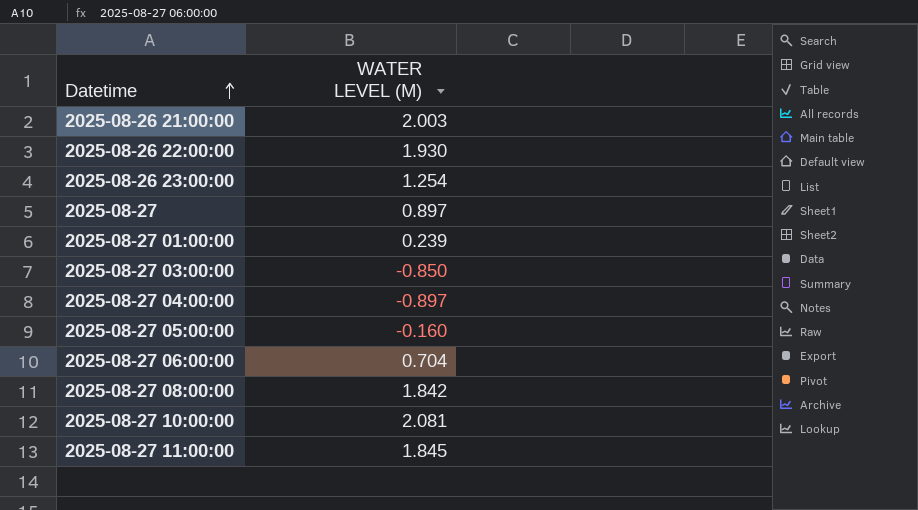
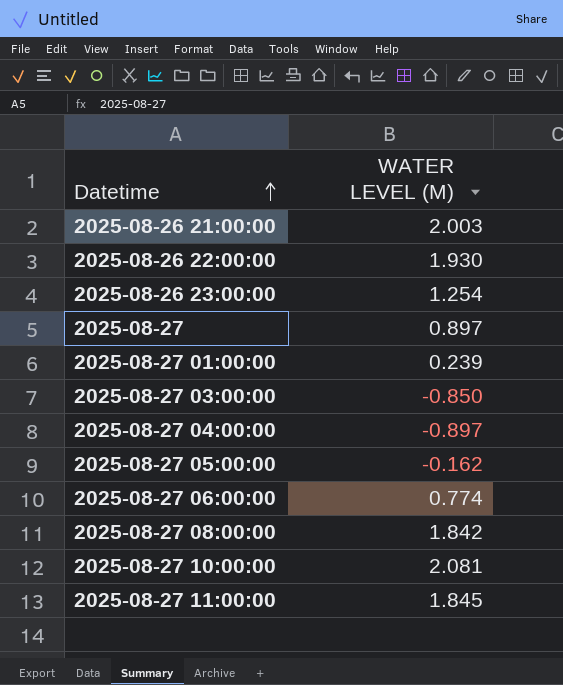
2025-08-27 05:00:00 | WATER LEVEL (M): -0.160 -> -0.162
2025-08-27 06:00:00 | WATER LEVEL (M): 0.704 -> 0.774

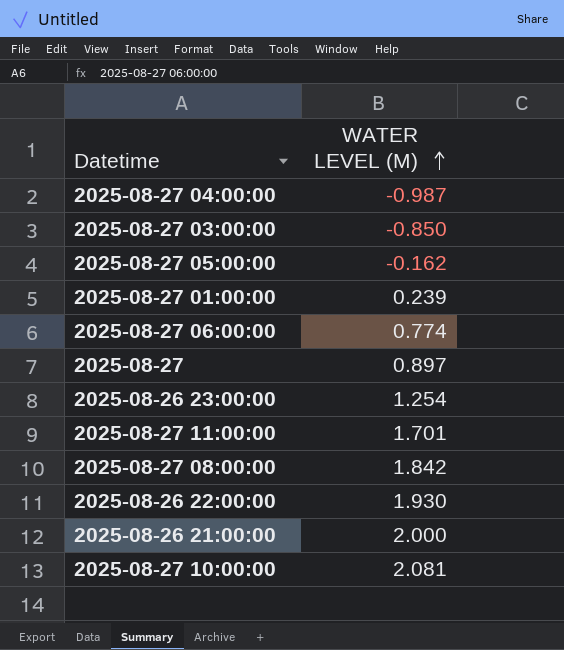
row order: Datetime ascending -> WATER LEVEL (M) ascending
2025-08-27 04:00:00 | WATER LEVEL (M): -0.897 -> -0.987
2025-08-27 11:00:00 | WATER LEVEL (M): 1.845 -> 1.701
2025-08-26 21:00:00 | WATER LEVEL (M): 2.003 -> 2.000

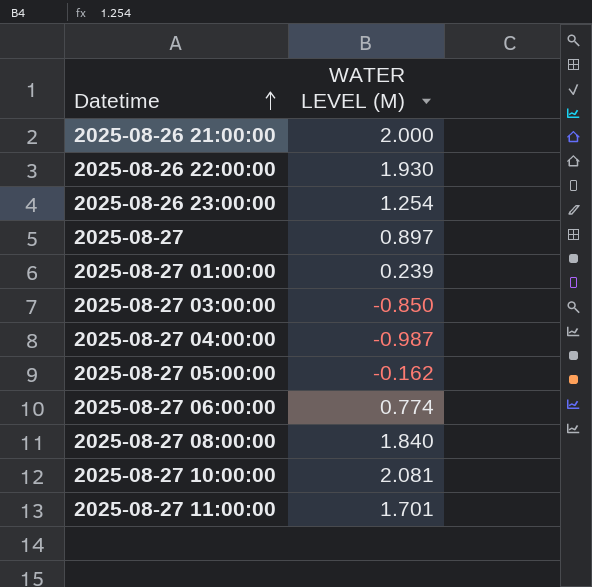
row order: WATER LEVEL (M) ascending -> Datetime ascending
2025-08-27 08:00:00 | WATER LEVEL (M): 1.842 -> 1.840

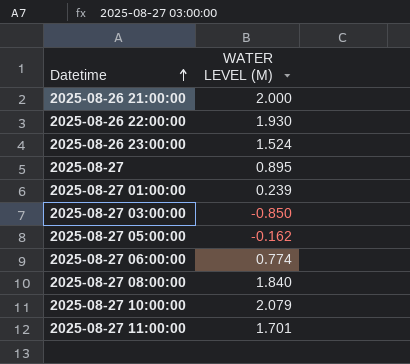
row 2025-08-27 04:00:00: -0.987 -> none
2025-08-26 23:00:00 | WATER LEVEL (M): 1.254 -> 1.524
2025-08-27 | WATER LEVEL (M): 0.897 -> 0.895
2025-08-27 10:00:00 | WATER LEVEL (M): 2.081 -> 2.079

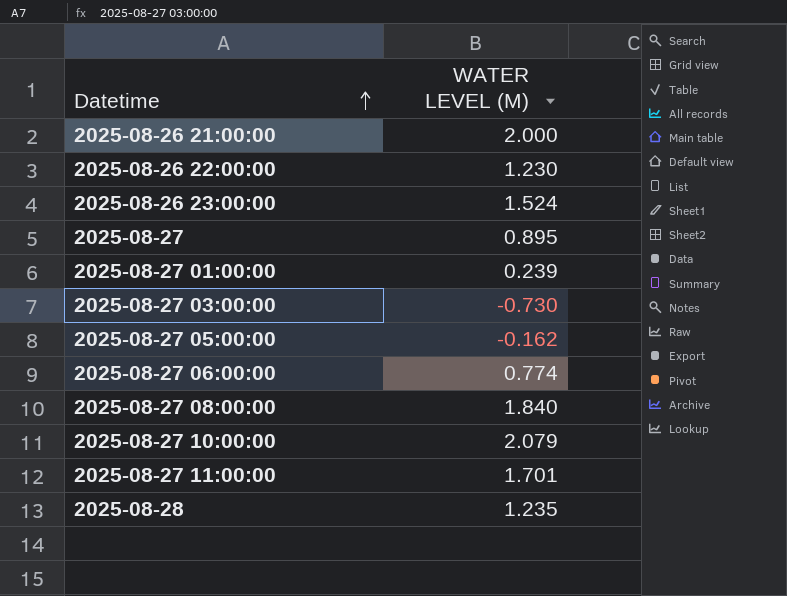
2025-08-26 22:00:00 | WATER LEVEL (M): 1.930 -> 1.230
2025-08-27 03:00:00 | WATER LEVEL (M): -0.850 -> -0.730
row 2025-08-28: none -> 1.235

